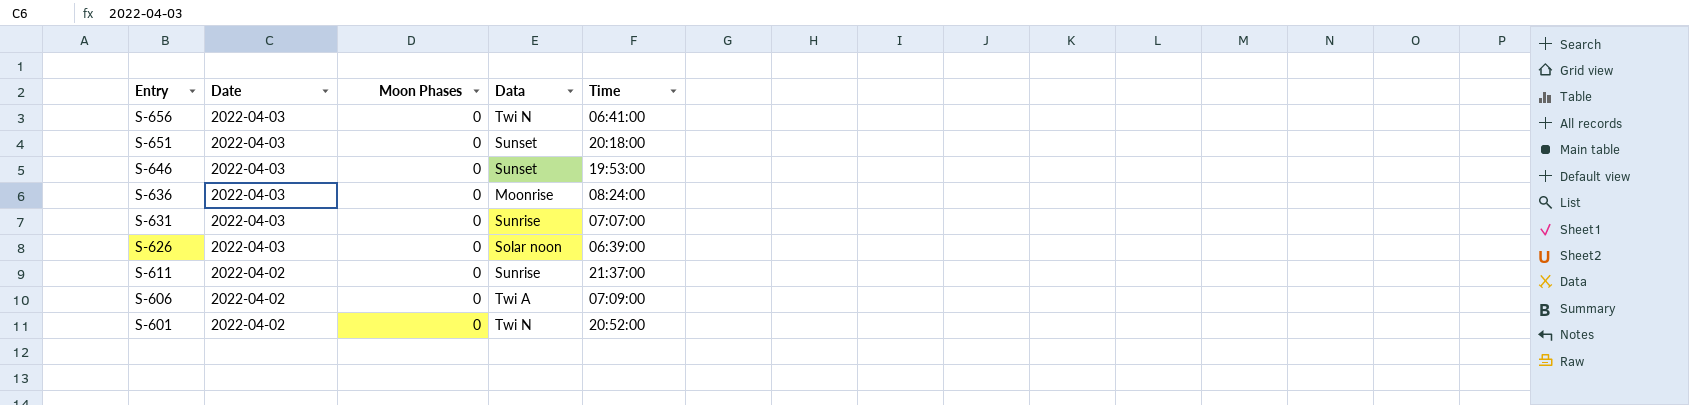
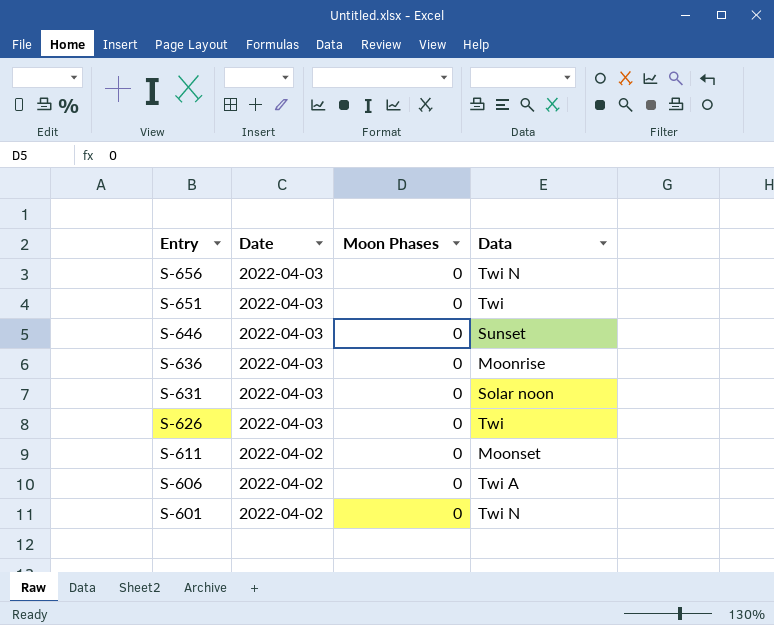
column Time | position: 5 -> none
S-651 | Data: Sunset -> Twi
S-631 | Data: Sunrise -> Solar noon
S-626 | Data: Solar noon -> Twi
S-611 | Data: Sunrise -> Moonset

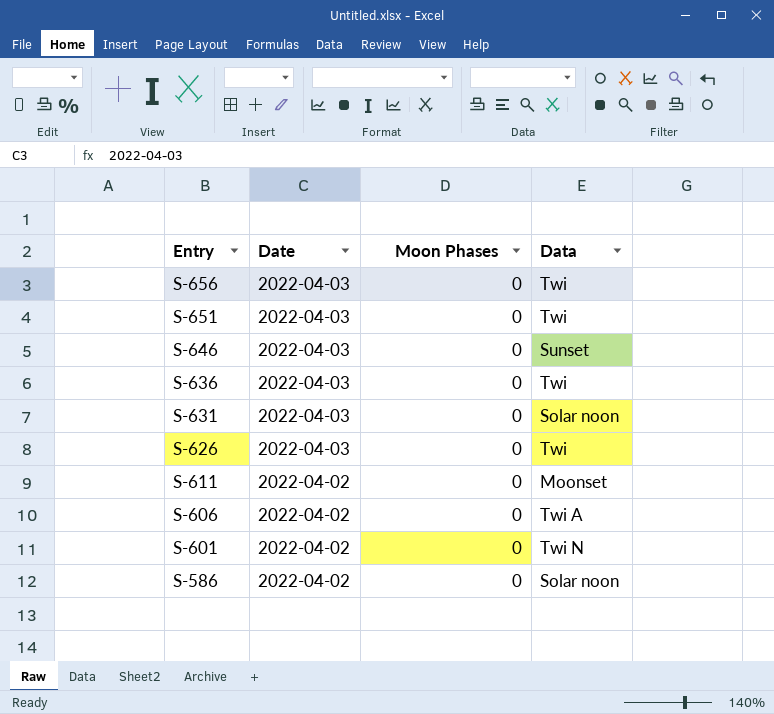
S-656 | Data: Twi N -> Twi
S-636 | Data: Moonrise -> Twi
row S-586: none -> 2022-04-02 | 0 | Solar noon

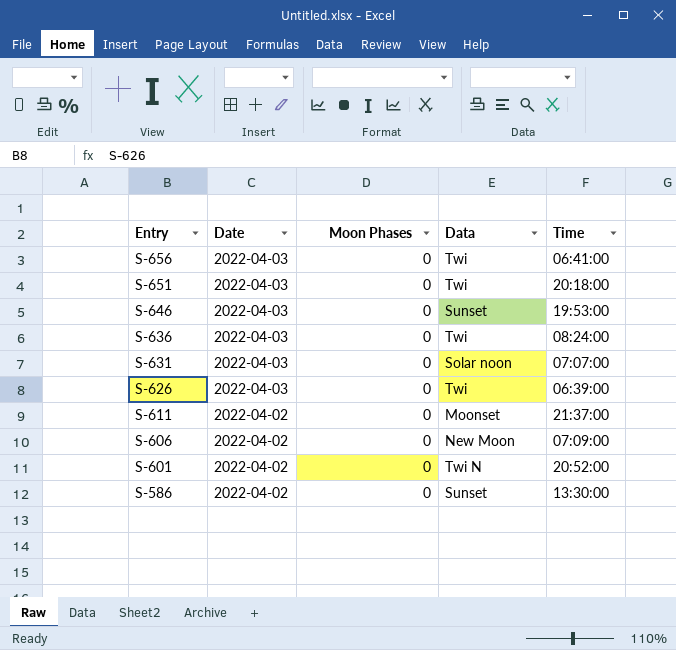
column Time | position: none -> 5
S-606 | Data: Twi A -> New Moon
S-586 | Data: Solar noon -> Sunset

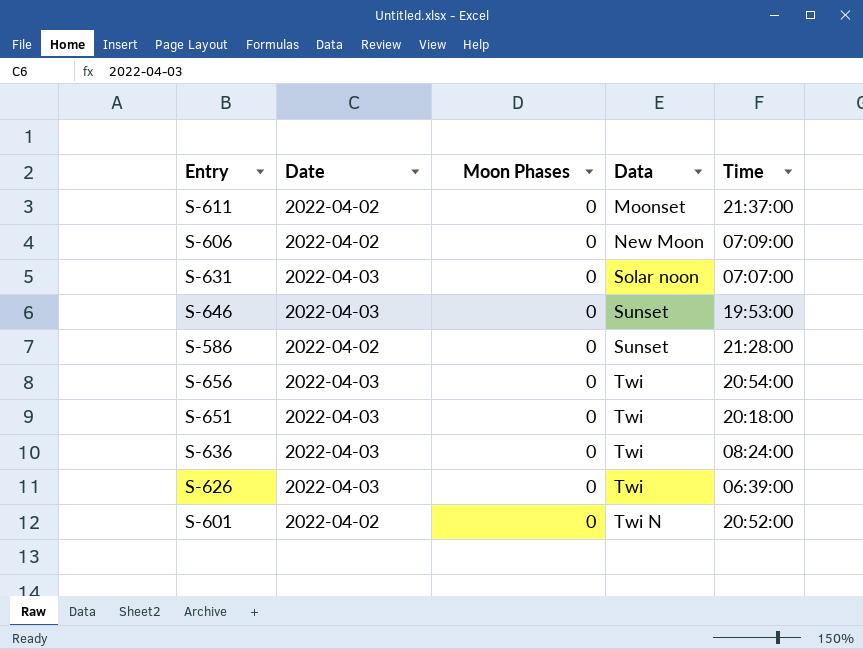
row order: Entry descending -> Data ascending
S-586 | Time: 13:30:00 -> 21:28:00
S-656 | Time: 06:41:00 -> 20:54:00

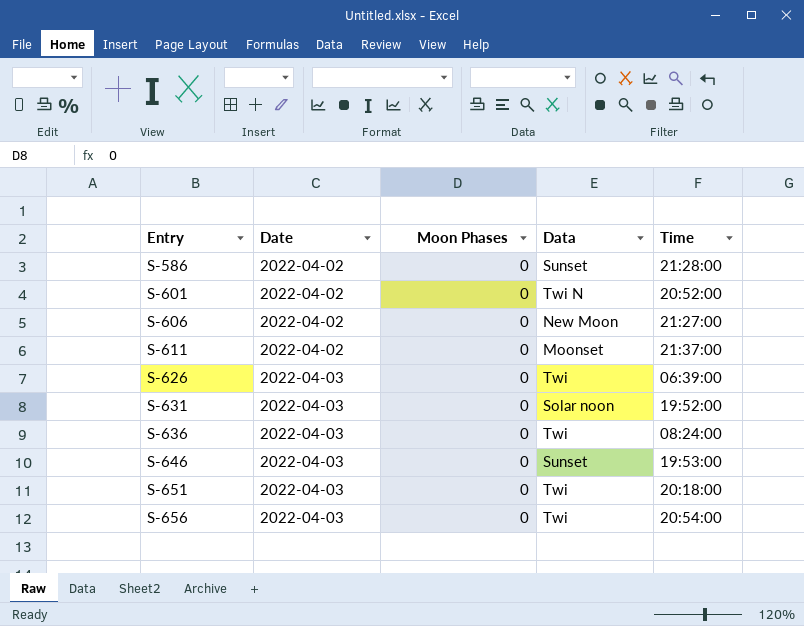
row order: Data ascending -> Entry ascending
S-606 | Time: 07:09:00 -> 21:27:00
S-631 | Time: 07:07:00 -> 19:52:00

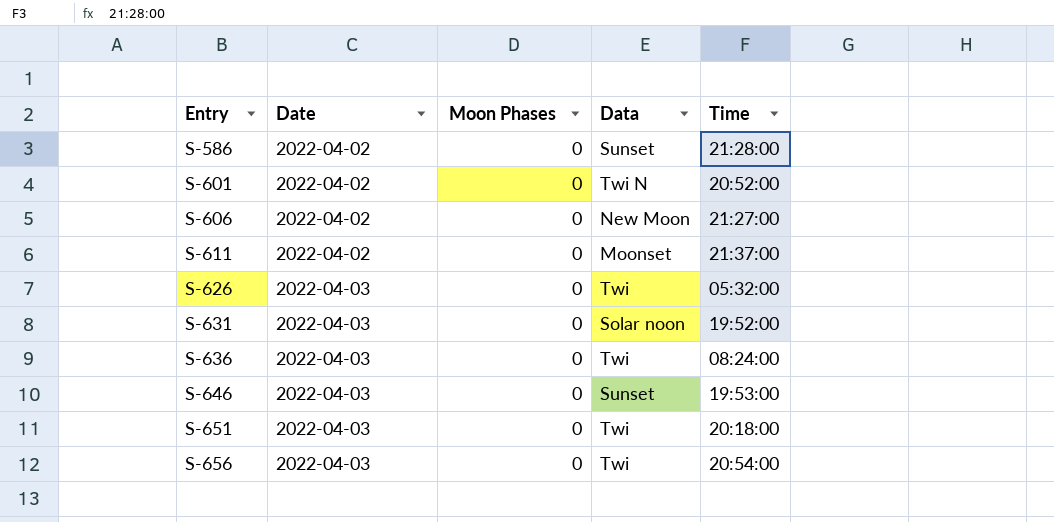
S-626 | Time: 06:39:00 -> 05:32:00

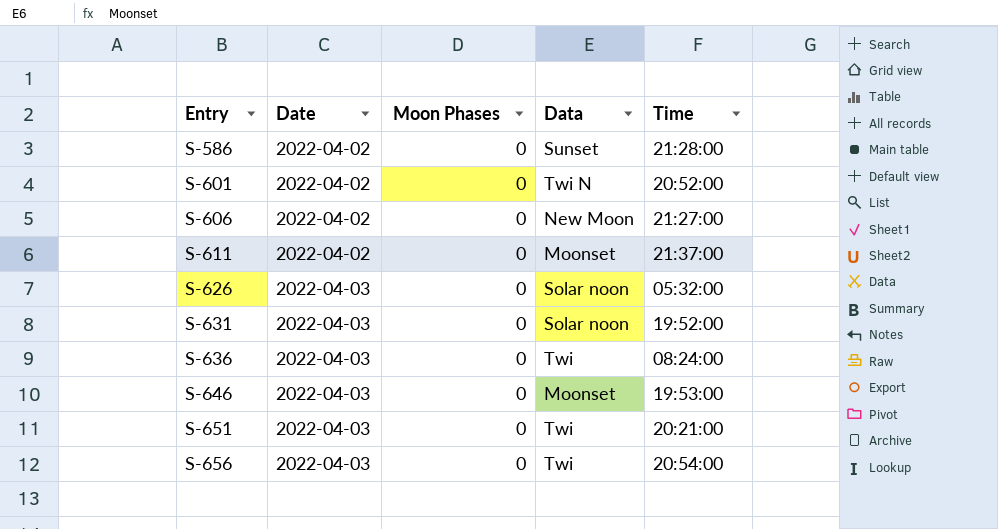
S-626 | Data: Twi -> Solar noon
S-646 | Data: Sunset -> Moonset
S-651 | Time: 20:18:00 -> 20:21:00

